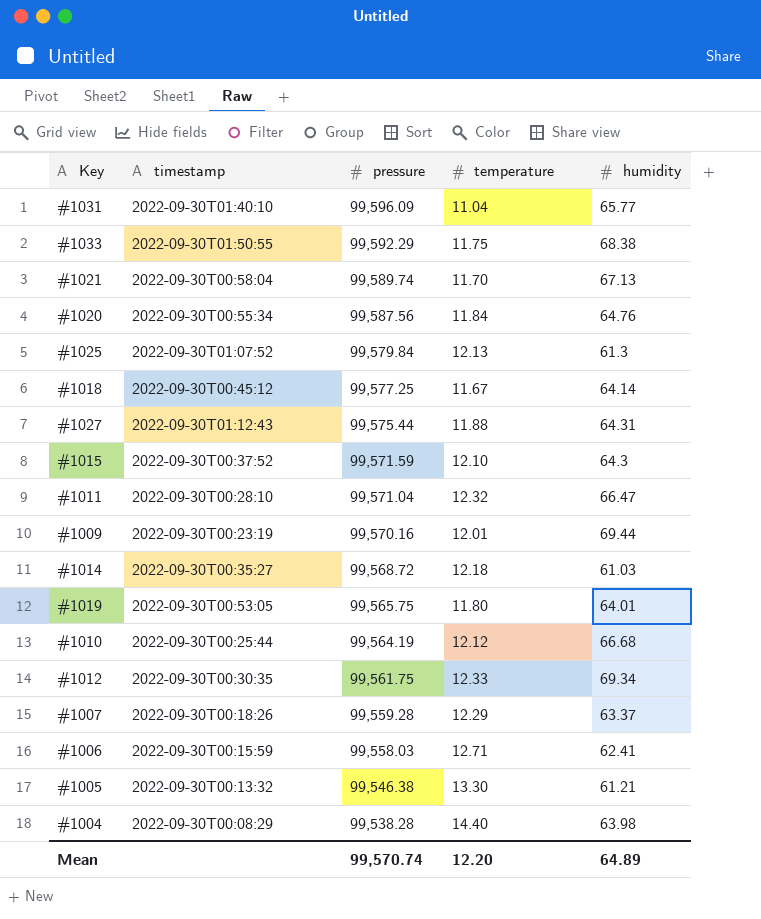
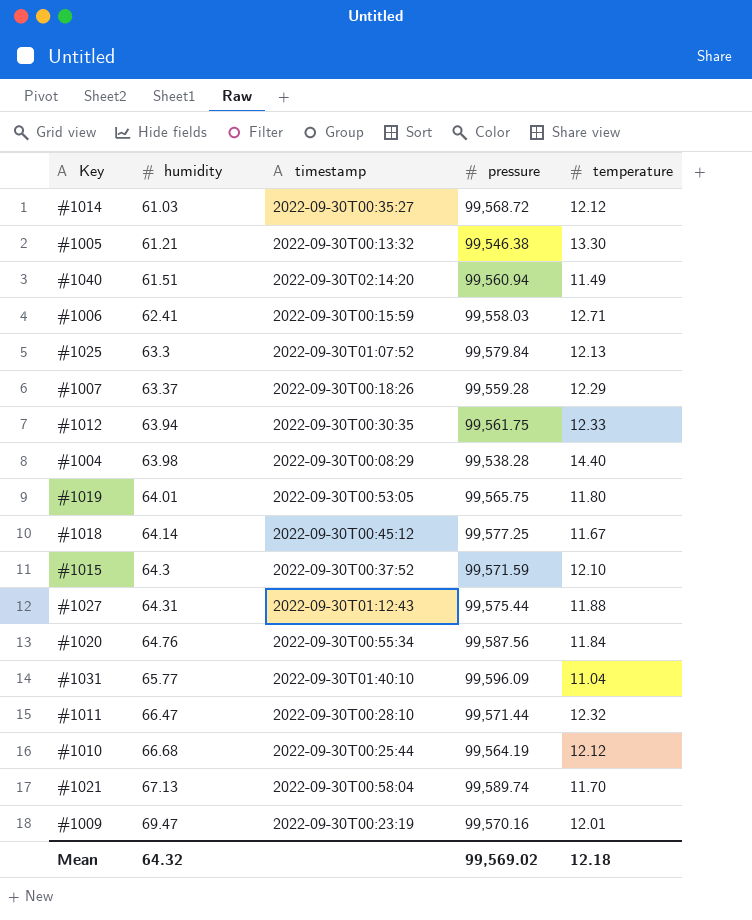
row order: pressure descending -> humidity ascending
column humidity | position: 5 -> 2
row #1033: 2022-09-30T01:50:55 | 99,592.29 | 11.75 | 68.38 -> none
#1014 | temperature: 12.18 -> 12.12
row #1040: none -> 61.51 | 2022-09-30T02:14:20 | 99,560.94 | 11.49
#1025 | humidity: 61.3 -> 63.3
#1012 | humidity: 69.34 -> 63.94
#1011 | pressure: 99,571.04 -> 99,571.44
#1009 | humidity: 69.44 -> 69.47
Mean | humidity: 64.89 -> 64.32
Mean | pressure: 99,570.74 -> 99,569.02
Mean | temperature: 12.20 -> 12.18

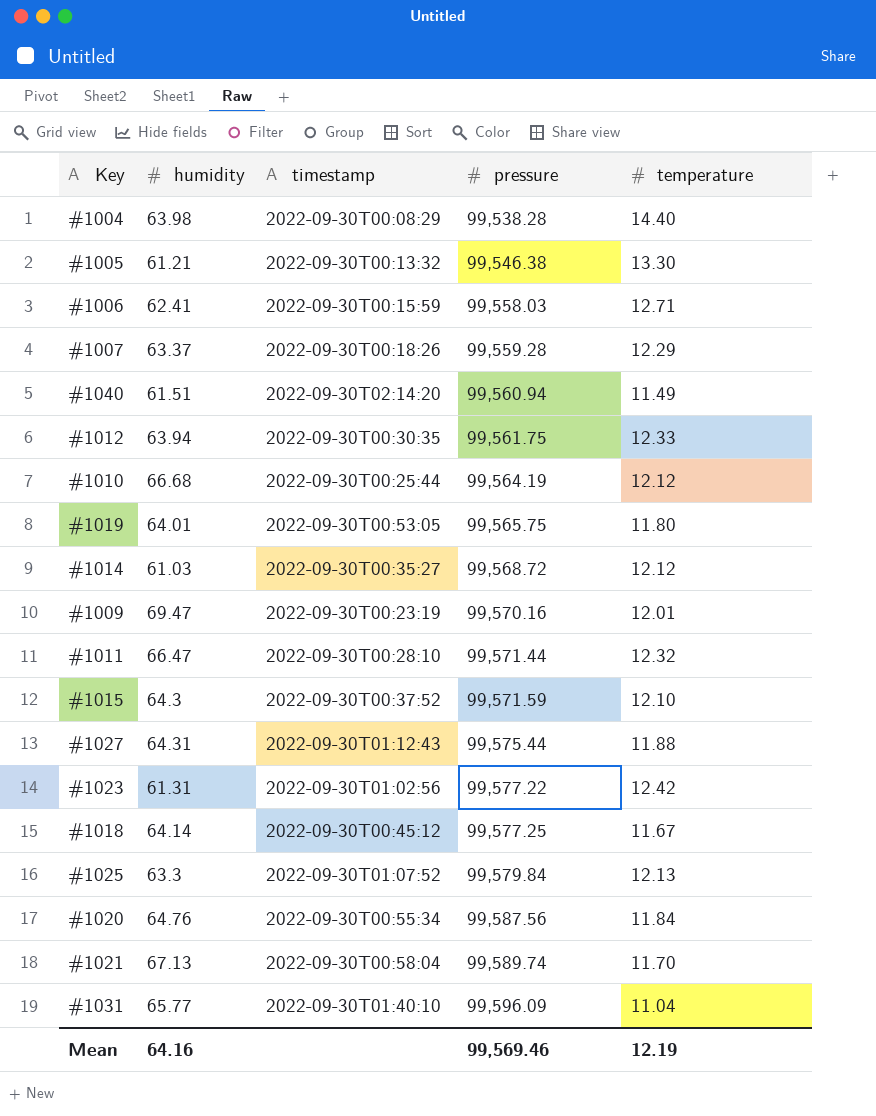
row order: humidity ascending -> pressure ascending
row #1023: none -> 61.31 | 2022-09-30T01:02:56 | 99,577.22 | 12.42
Mean | humidity: 64.32 -> 64.16
Mean | pressure: 99,569.02 -> 99,569.46
Mean | temperature: 12.18 -> 12.19

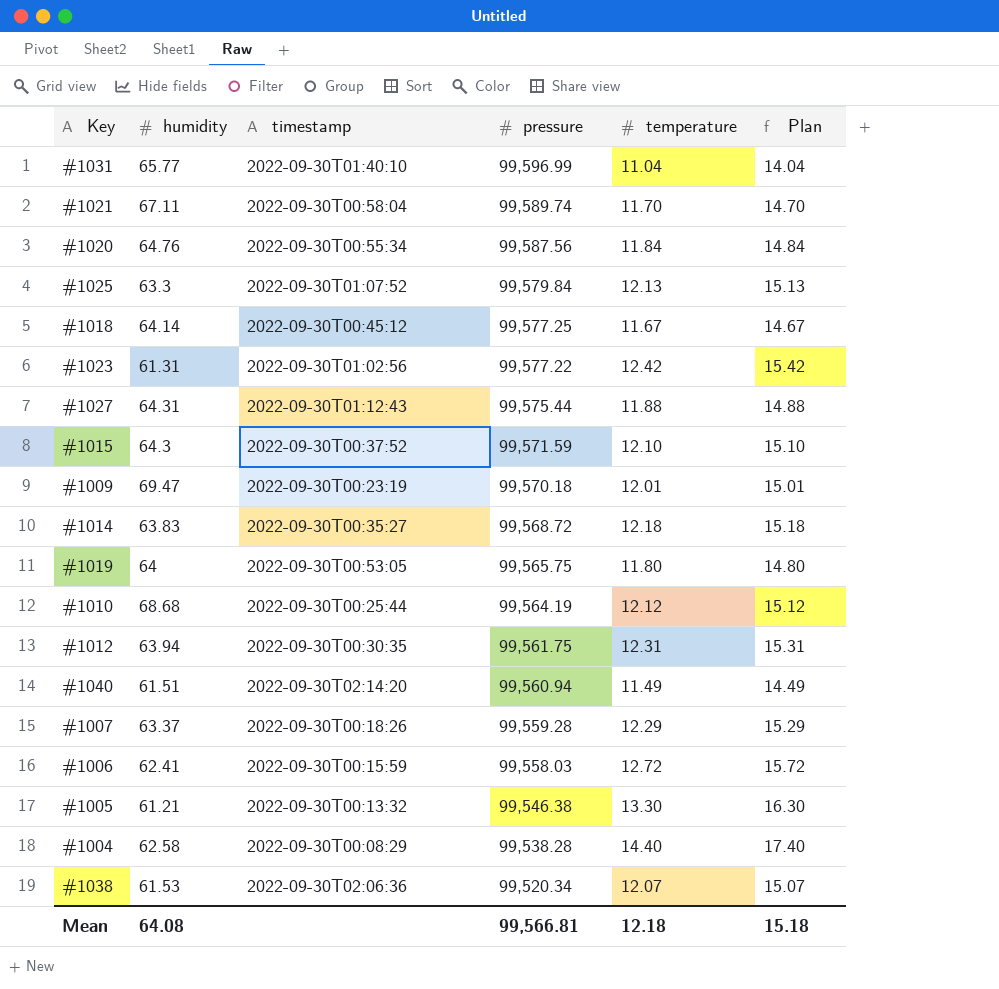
row order: pressure ascending -> pressure descending
column Plan | formula: none -> [temperature] + 3
row #1011: 66.47 | 2022-09-30T00:28:10 | 99,571.44 | 12.32 -> none
#1031 | pressure: 99,596.09 -> 99,596.99
#1021 | humidity: 67.13 -> 67.11
#1009 | pressure: 99,570.16 -> 99,570.18
#1014 | humidity: 61.03 -> 63.83
#1014 | temperature: 12.12 -> 12.18
#1019 | humidity: 64.01 -> 64
#1010 | humidity: 66.68 -> 68.68
#1012 | temperature: 12.33 -> 12.31
#1006 | temperature: 12.71 -> 12.72
#1004 | humidity: 63.98 -> 62.58
row #1038: none -> 61.53 | 2022-09-30T02:06:36 | 99,520.34 | 12.07 | 15.07
Mean | humidity: 64.16 -> 64.08
Mean | pressure: 99,569.46 -> 99,566.81
Mean | temperature: 12.19 -> 12.18

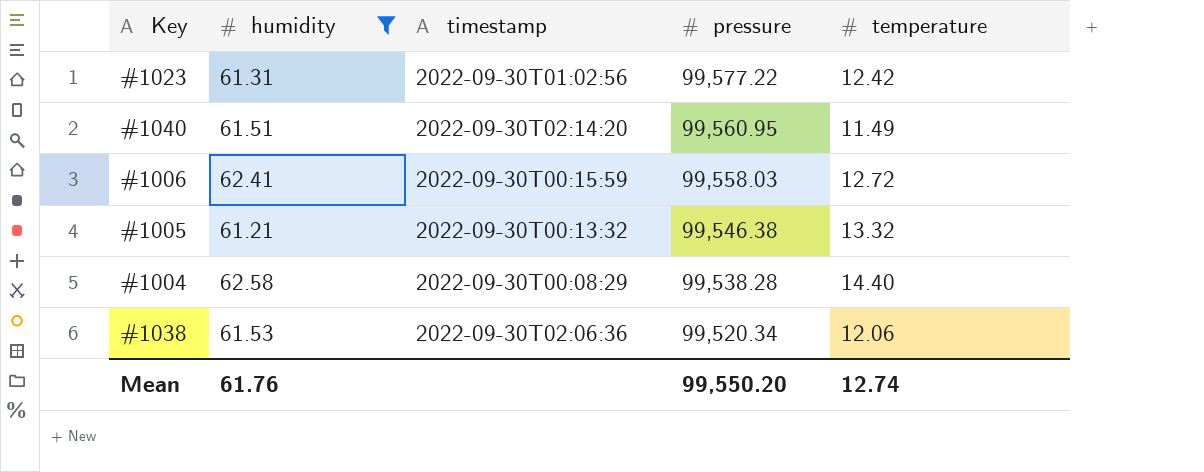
filter: none -> humidity <= 62.58
column Plan | formula: [temperature] + 3 -> none
#1040 | pressure: 99,560.94 -> 99,560.95
#1005 | temperature: 13.30 -> 13.32
#1038 | temperature: 12.07 -> 12.06
Mean | humidity: 64.08 -> 61.76
Mean | pressure: 99,566.81 -> 99,550.20
Mean | temperature: 12.18 -> 12.74

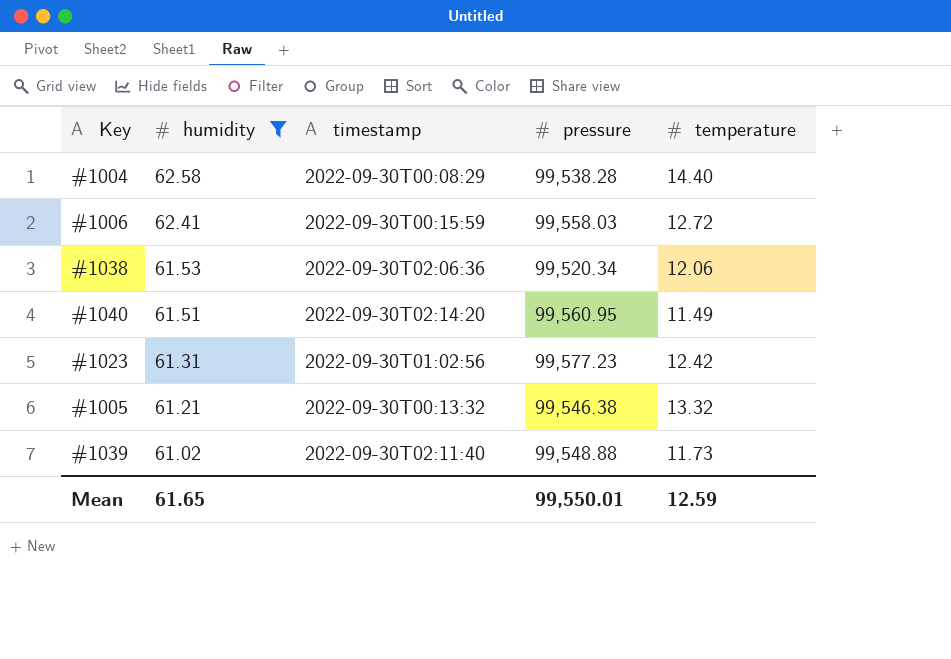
row order: pressure descending -> humidity descending
#1023 | pressure: 99,577.22 -> 99,577.23
row #1039: none -> 61.02 | 2022-09-30T02:11:40 | 99,548.88 | 11.73
Mean | humidity: 61.76 -> 61.65
Mean | pressure: 99,550.20 -> 99,550.01
Mean | temperature: 12.74 -> 12.59

